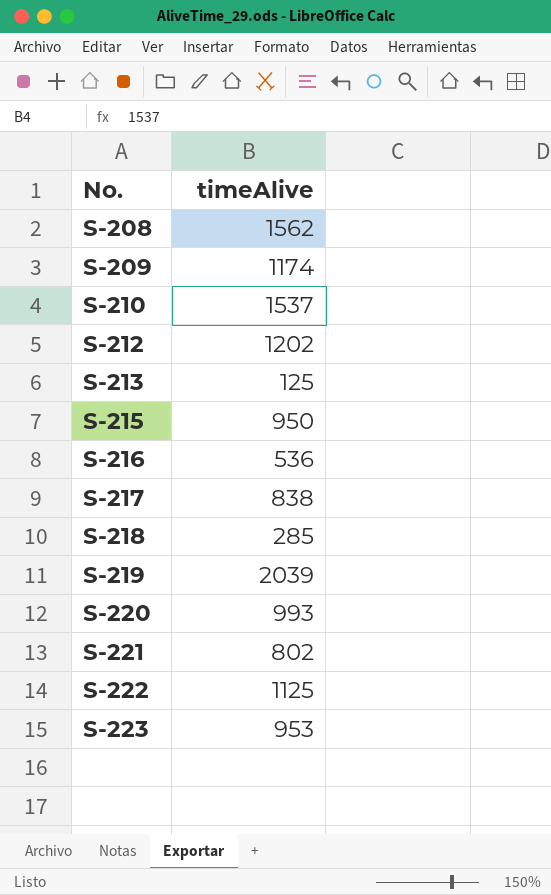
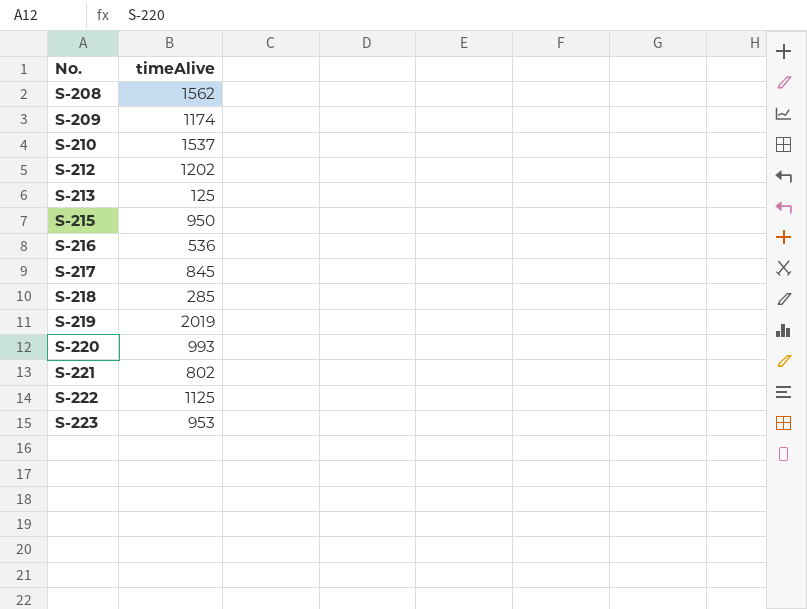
S-217 | timeAlive: 838 -> 845
S-219 | timeAlive: 2039 -> 2019

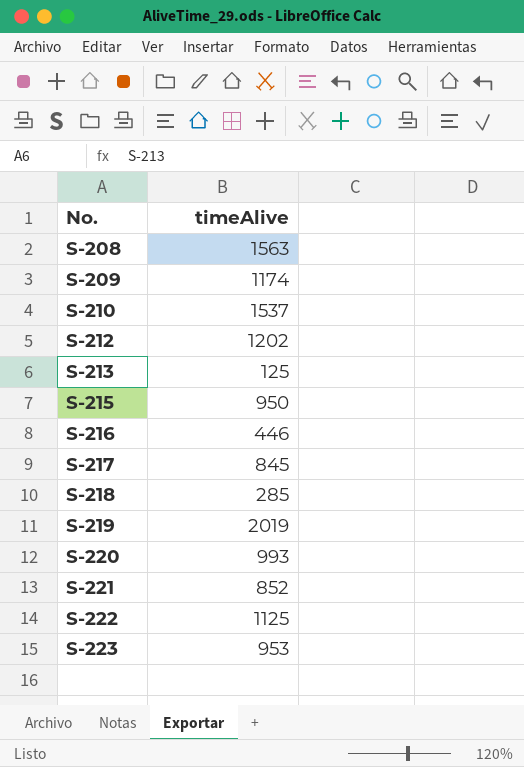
S-208 | timeAlive: 1562 -> 1563
S-216 | timeAlive: 536 -> 446
S-221 | timeAlive: 802 -> 852

